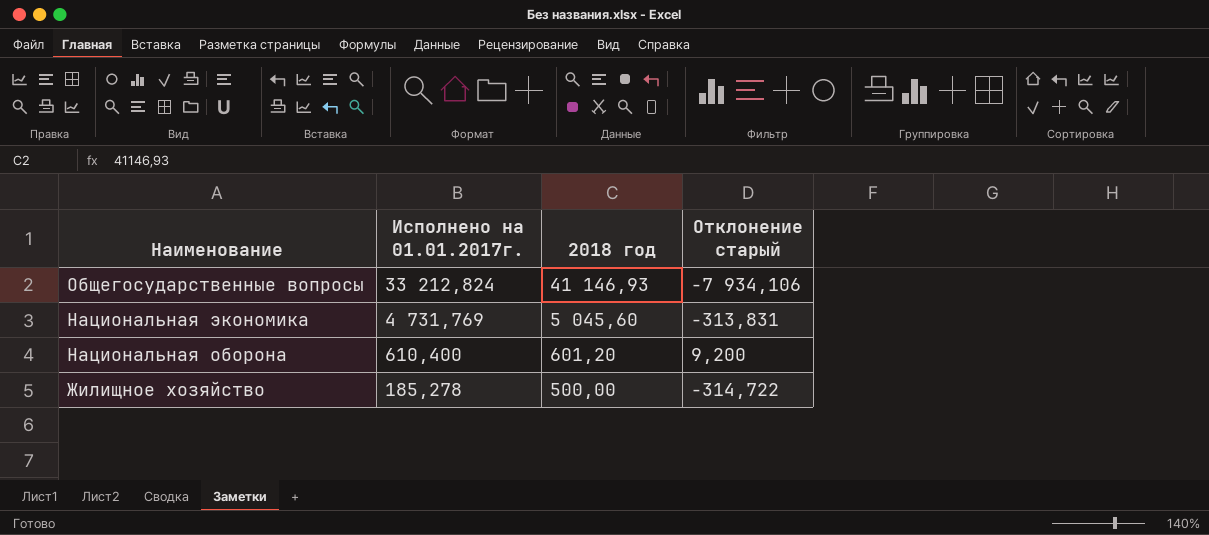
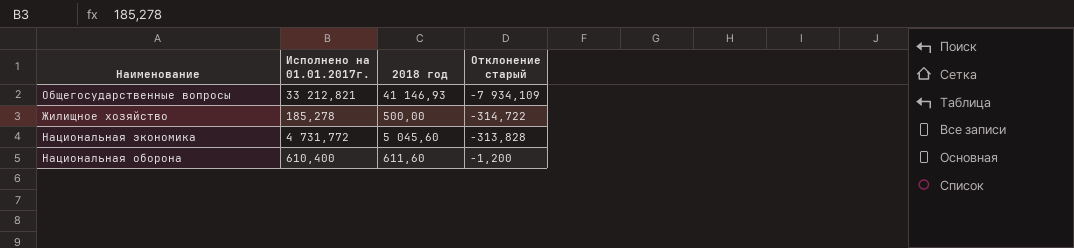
row order: Наименование descending -> Отклонение старый ascending
Общегосударственные вопросы | Исполнено на 01.01.2017г.: 33 212,824 -> 33 212,821
Общегосударственные вопросы | Отклонение старый: -7 934,106 -> -7 934,109
Национальная экономика | Исполнено на 01.01.2017г.: 4 731,769 -> 4 731,772
Национальная экономика | Отклонение старый: -313,831 -> -313,828
Национальная оборона | 2018 год: 601,20 -> 611,60
Национальная оборона | Отклонение старый: 9,200 -> -1,200

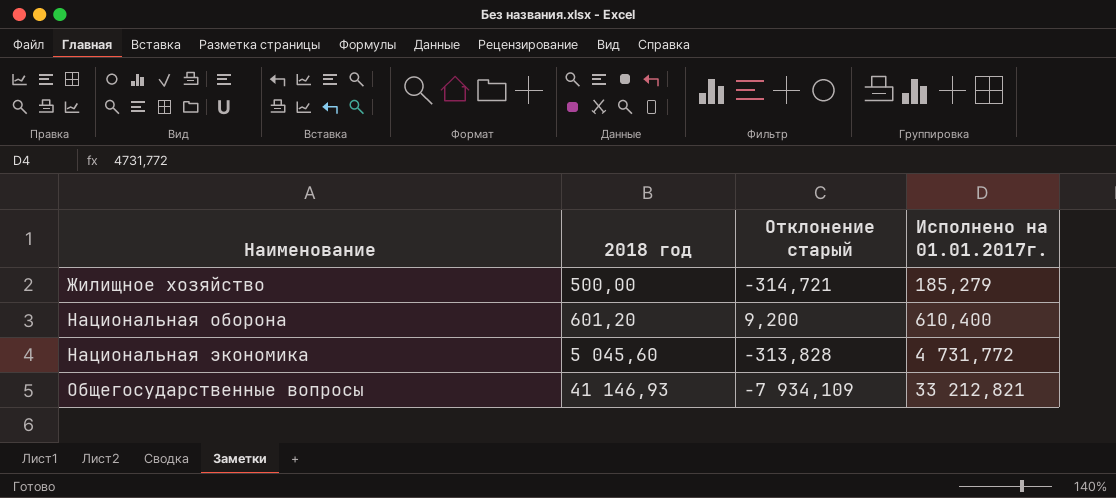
row order: Отклонение старый ascending -> Наименование ascending
column Исполнено на 01.01.2017г. | position: 2 -> 4
Жилищное хозяйство | Отклонение старый: -314,722 -> -314,721
Жилищное хозяйство | Исполнено на 01.01.2017г.: 185,278 -> 185,279
Национальная оборона | 2018 год: 611,60 -> 601,20
Национальная оборона | Отклонение старый: -1,200 -> 9,200

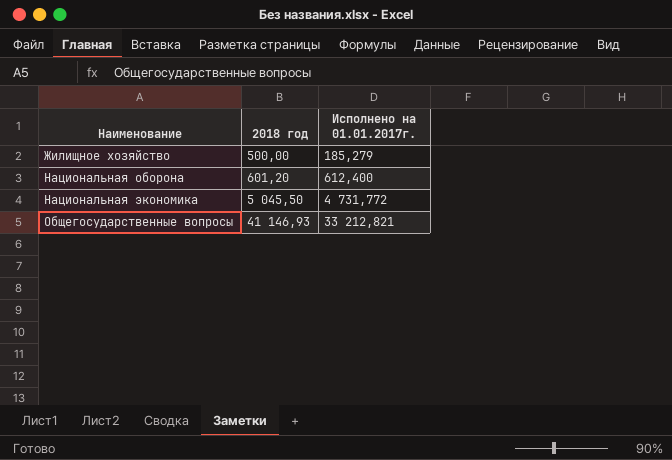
column Отклонение старый | formula: [Исполнено на 01.01.2017г.] - [2018 год] -> none
Национальная оборона | Исполнено на 01.01.2017г.: 610,400 -> 612,400
Национальная экономика | 2018 год: 5 045,60 -> 5 045,50

